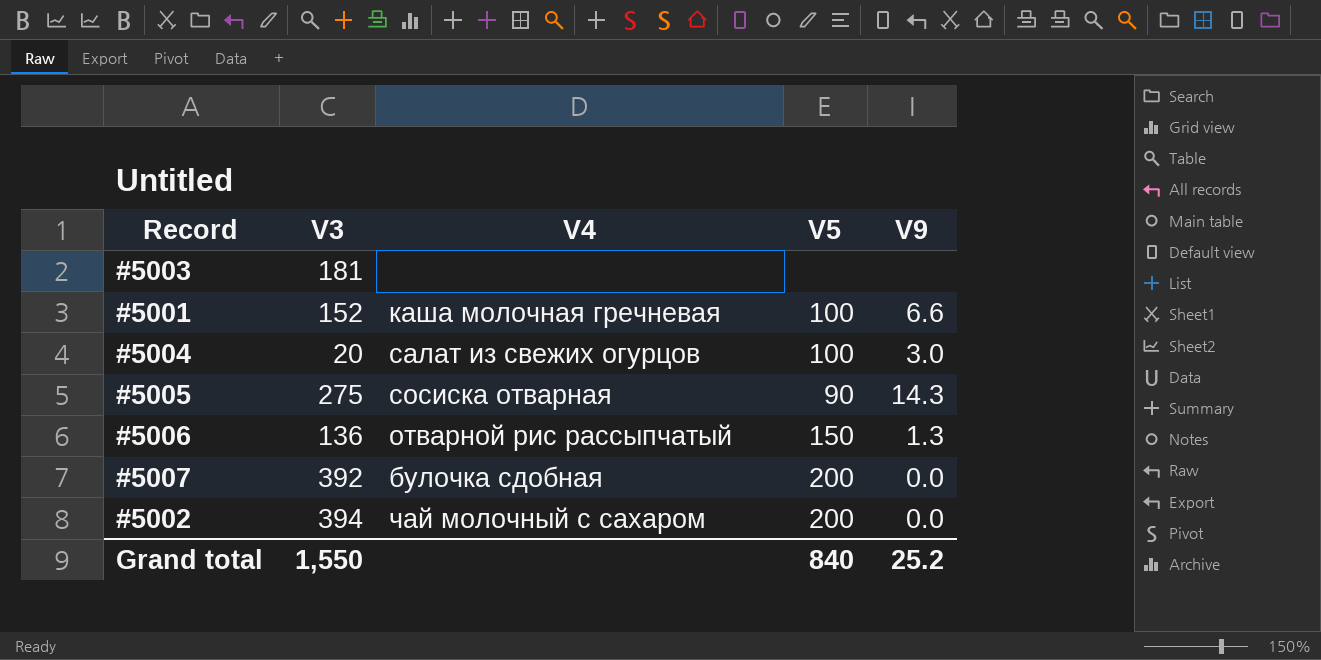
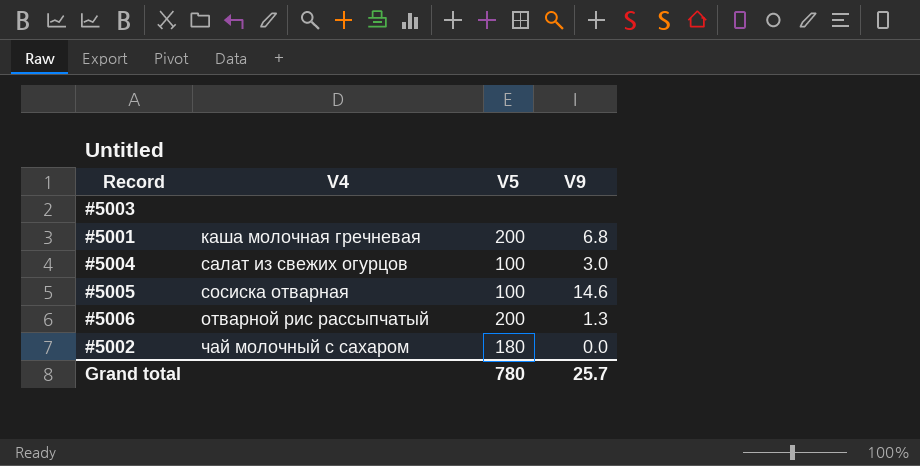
column V3 | position: 2 -> none
row #5007: 392 | булочка сдобная | 200 | 0.0 -> none
#5001 | V5: 100 -> 200
#5001 | V9: 6.6 -> 6.8
#5005 | V5: 90 -> 100
#5005 | V9: 14.3 -> 14.6
#5006 | V5: 150 -> 200
#5002 | V5: 200 -> 180
Grand total | V5: 840 -> 780
Grand total | V9: 25.2 -> 25.7

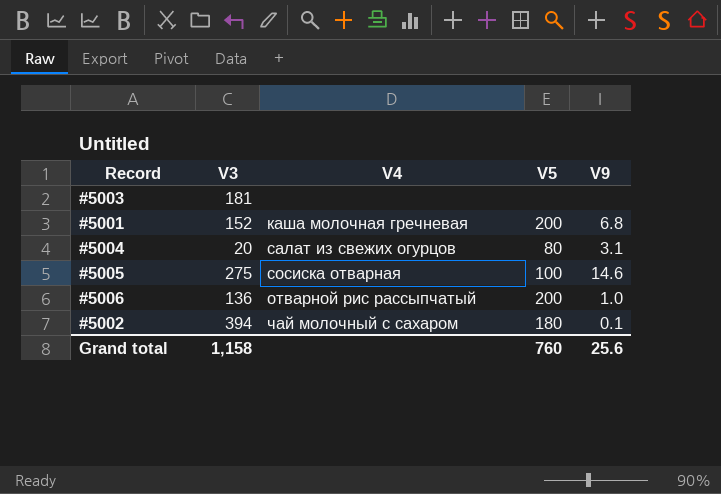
column V3 | position: none -> 2
#5004 | V5: 100 -> 80
#5004 | V9: 3.0 -> 3.1
#5006 | V9: 1.3 -> 1.0
#5002 | V9: 0.0 -> 0.1
Grand total | V5: 780 -> 760
Grand total | V9: 25.7 -> 25.6

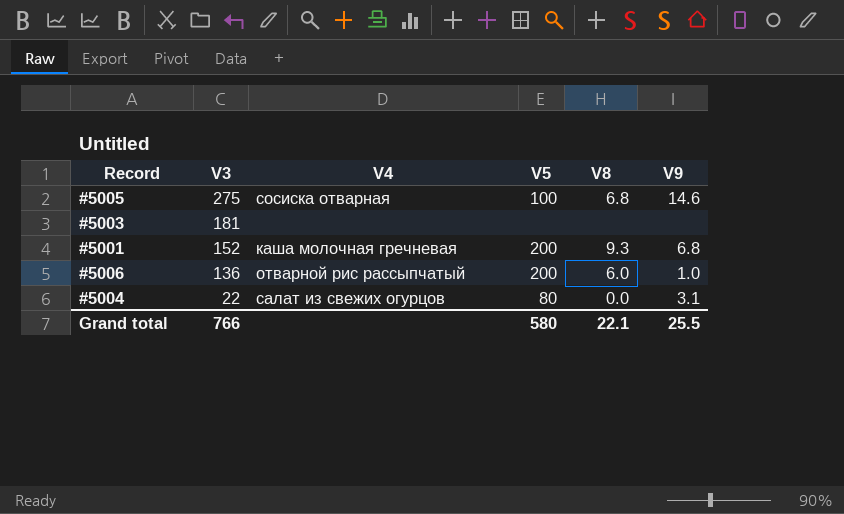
row order: none -> V3 descending
column V8 | position: none -> 5
row #5002: 394 | чай молочный с сахаром | 180 | 0.1 -> none
#5004 | V3: 20 -> 22
Grand total | V3: 1,158 -> 766
Grand total | V5: 760 -> 580
Grand total | V9: 25.6 -> 25.5

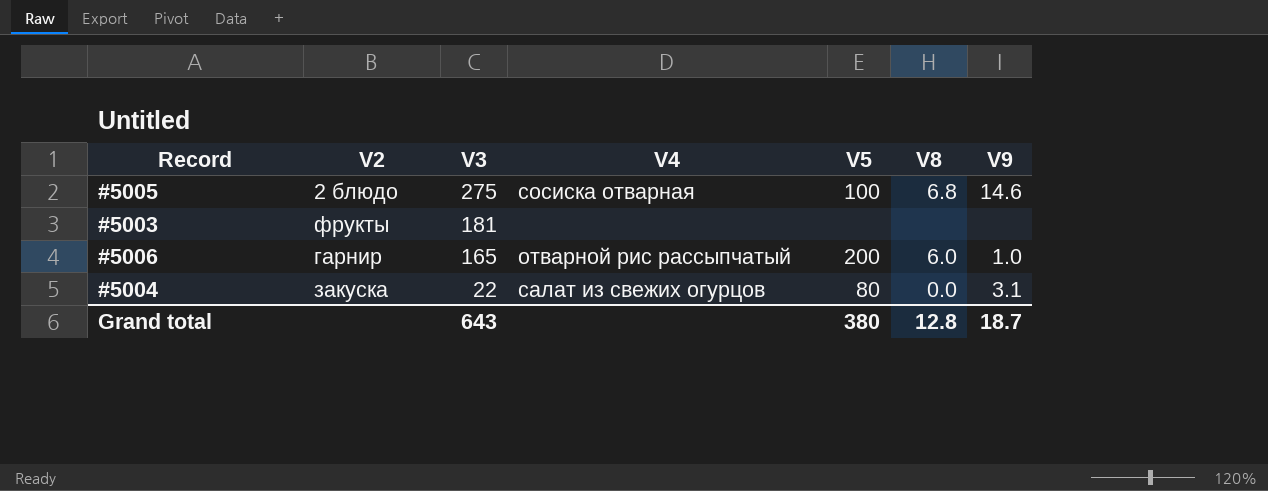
column V2 | position: none -> 2
row #5001: 152 | каша молочная гречневая | 200 | 9.3 | 6.8 -> none
#5006 | V3: 136 -> 165
Grand total | V3: 766 -> 643
Grand total | V5: 580 -> 380
Grand total | V8: 22.1 -> 12.8
Grand total | V9: 25.5 -> 18.7

